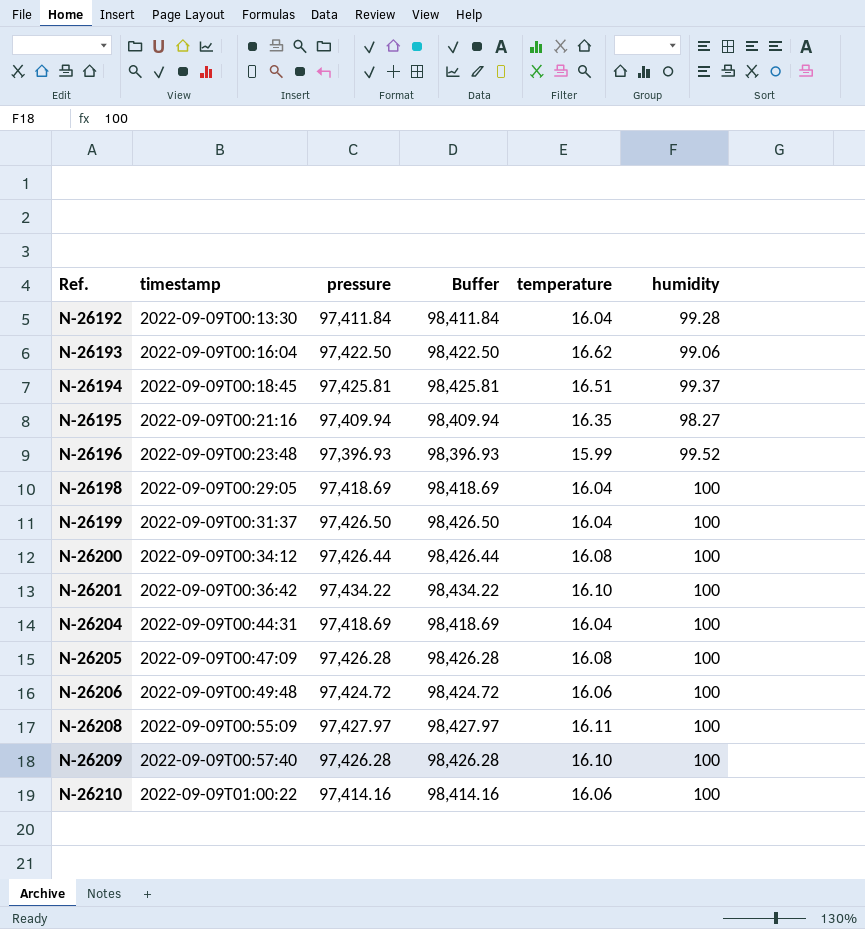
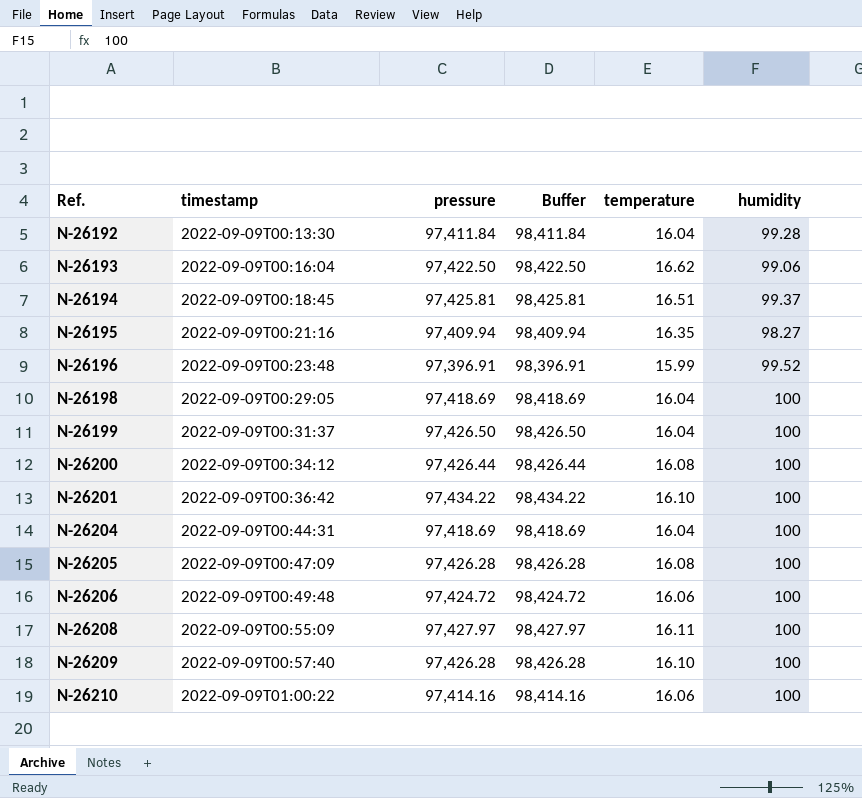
N-26196 | pressure: 97,396.93 -> 97,396.91
N-26196 | Buffer: 98,396.93 -> 98,396.91

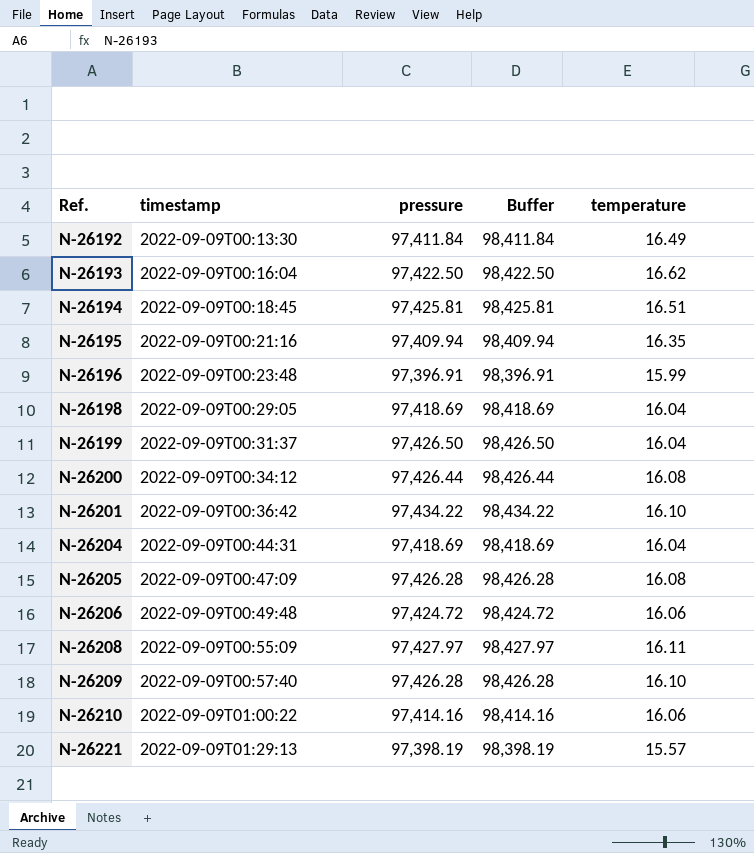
column humidity | position: 6 -> none
N-26192 | temperature: 16.04 -> 16.49
row N-26221: none -> 2022-09-09T01:29:13 | 97,398.19 | 98,398.19 | 15.57

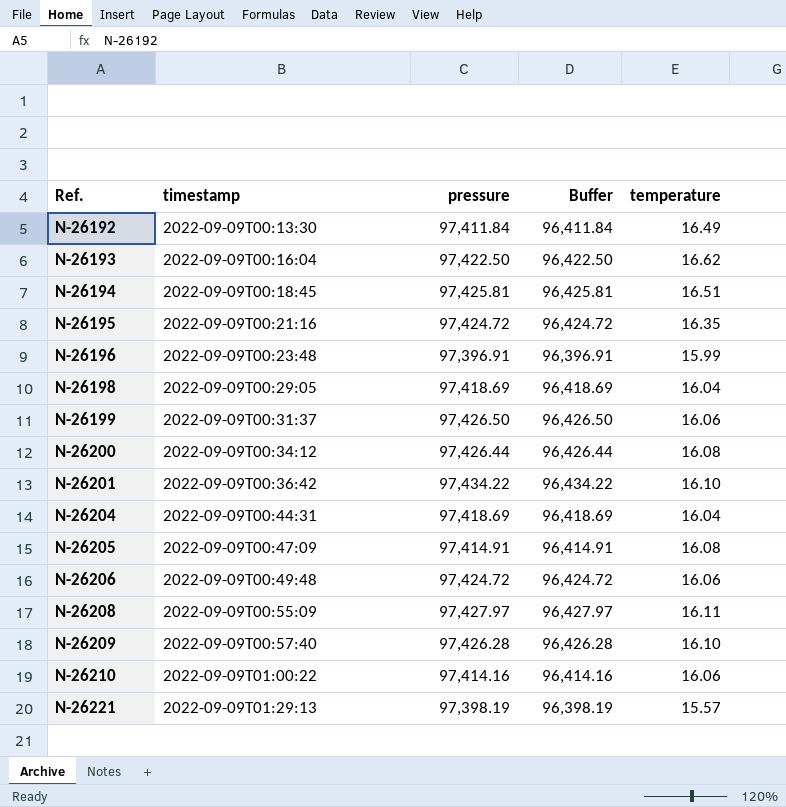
column Buffer | formula: [pressure] + 1000 -> [pressure] - 1000
N-26195 | pressure: 97,409.94 -> 97,424.72
N-26199 | temperature: 16.04 -> 16.06
N-26205 | pressure: 97,426.28 -> 97,414.91

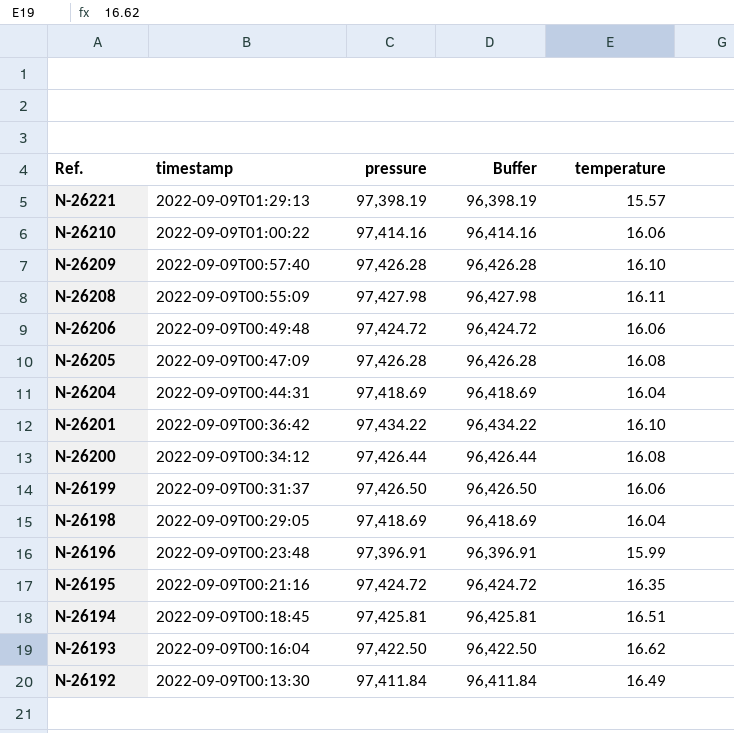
row order: Ref. ascending -> Ref. descending
N-26208 | pressure: 97,427.97 -> 97,427.98
N-26208 | Buffer: 96,427.97 -> 96,427.98
N-26205 | pressure: 97,414.91 -> 97,426.28
N-26205 | Buffer: 96,414.91 -> 96,426.28

